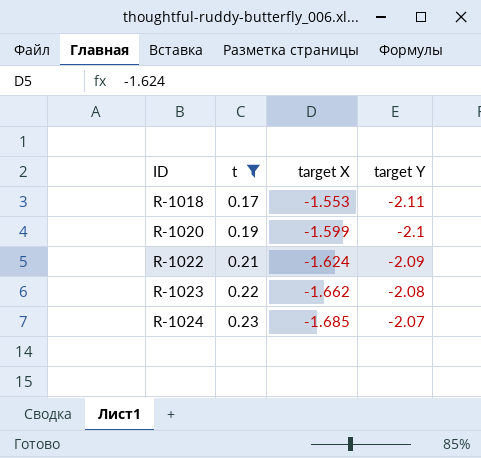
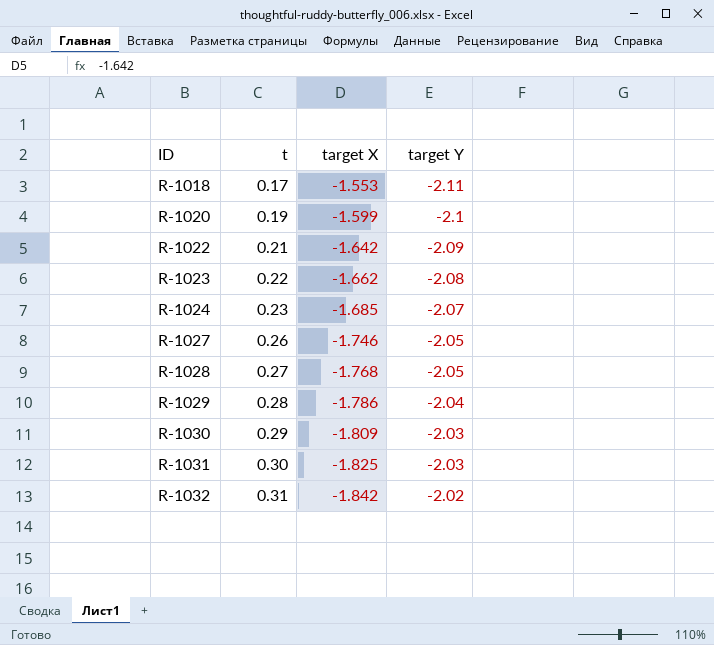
filter: t <= 0.23 -> none
R-1022 | target X: -1.624 -> -1.642

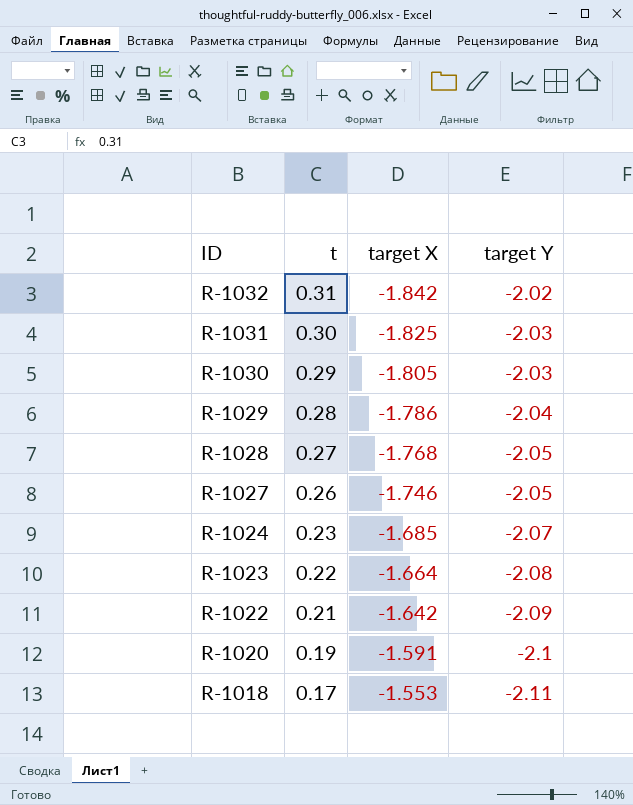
row order: ID ascending -> ID descending
R-1030 | target X: -1.809 -> -1.805
R-1023 | target X: -1.662 -> -1.664
R-1020 | target X: -1.599 -> -1.591

